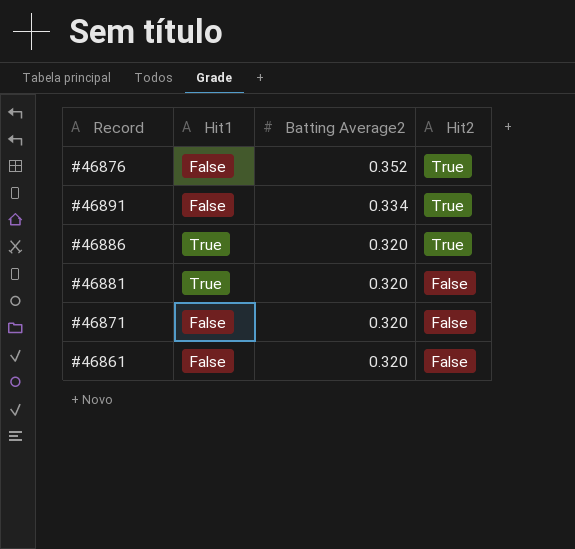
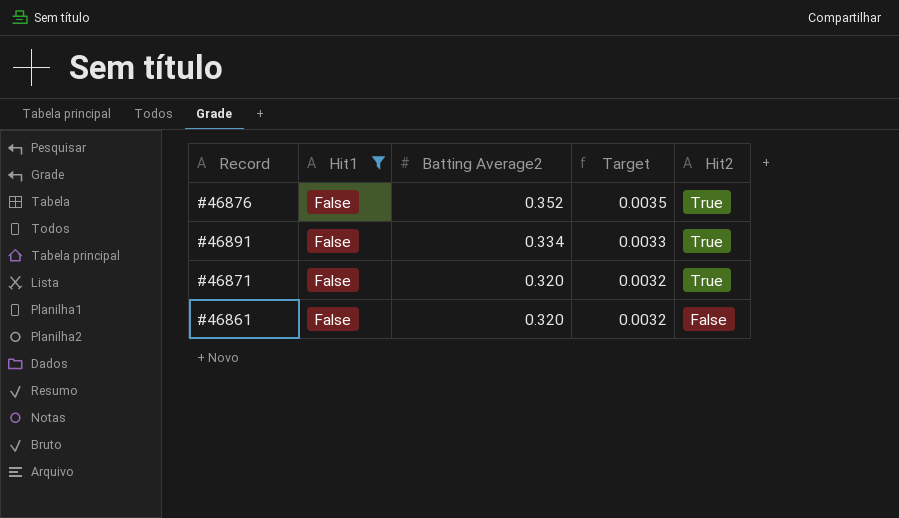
filter: none -> Hit1 = False
column Target | formula: none -> [Batting Average2] * 0.01
#46871 | Hit2: False -> True

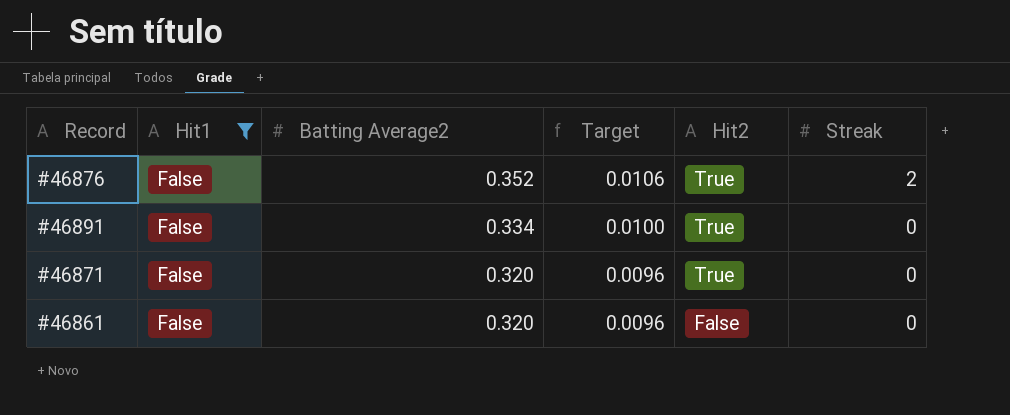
column Target | formula: [Batting Average2] * 0.01 -> [Batting Average2] * 0.03
column Streak | position: none -> 6

